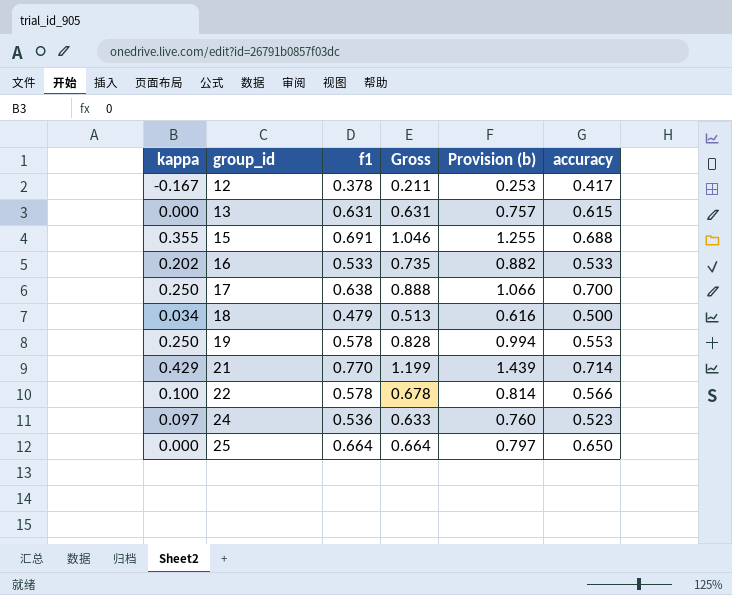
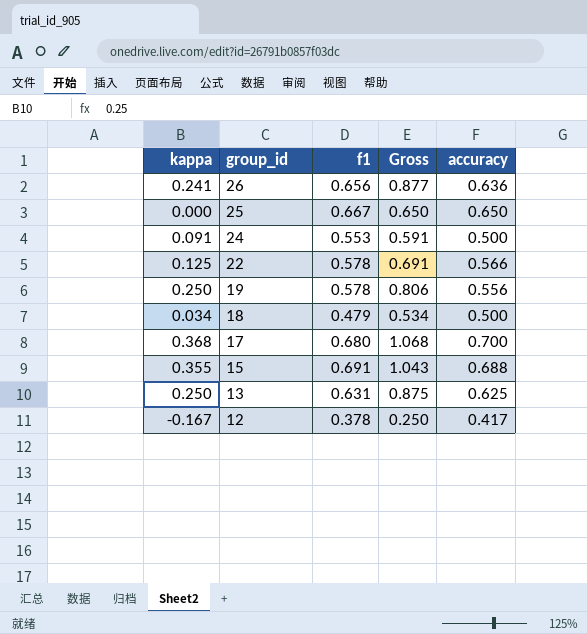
row order: group_id ascending -> group_id descending
column Provision (b) | formula: [Gross] * 1.2 -> none
column Gross | formula: [kappa] + [f1] -> [kappa] + [accuracy]
row 16: 0.202 | 0.533 | 0.735 | 0.882 | 0.533 -> none
row 21: 0.429 | 0.770 | 1.199 | 1.439 | 0.714 -> none
row 26: none -> 0.241 | 0.656 | 0.877 | 0.636
25 | f1: 0.664 -> 0.667
24 | kappa: 0.097 -> 0.091
24 | f1: 0.536 -> 0.553
24 | accuracy: 0.523 -> 0.500
22 | kappa: 0.100 -> 0.125
19 | accuracy: 0.553 -> 0.556
17 | kappa: 0.250 -> 0.368
17 | f1: 0.638 -> 0.680
13 | kappa: 0.000 -> 0.250
13 | accuracy: 0.615 -> 0.625

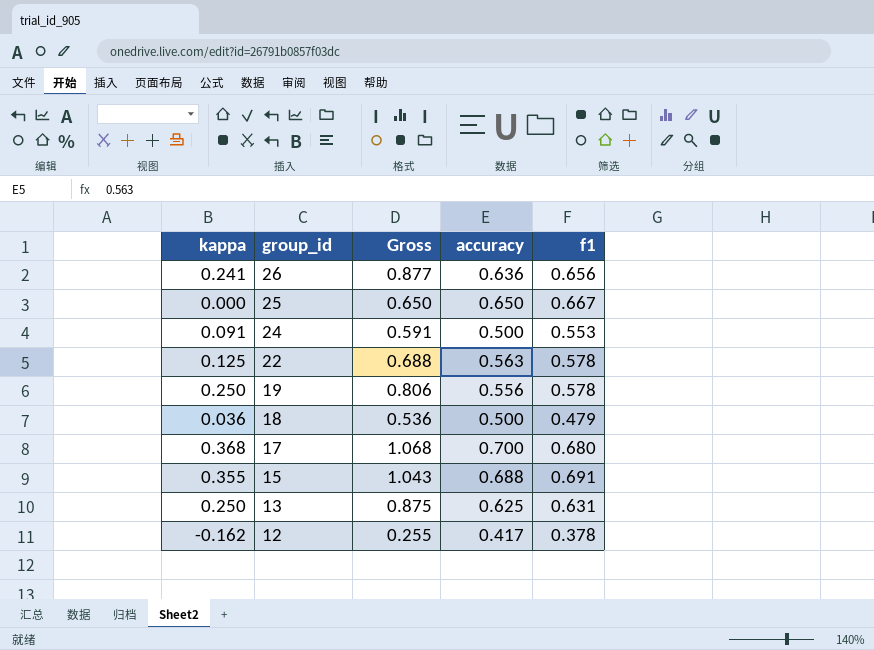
column f1 | position: 3 -> 5
22 | Gross: 0.691 -> 0.688
22 | accuracy: 0.566 -> 0.563
18 | kappa: 0.034 -> 0.036
18 | Gross: 0.534 -> 0.536
12 | kappa: -0.167 -> -0.162
12 | Gross: 0.250 -> 0.255

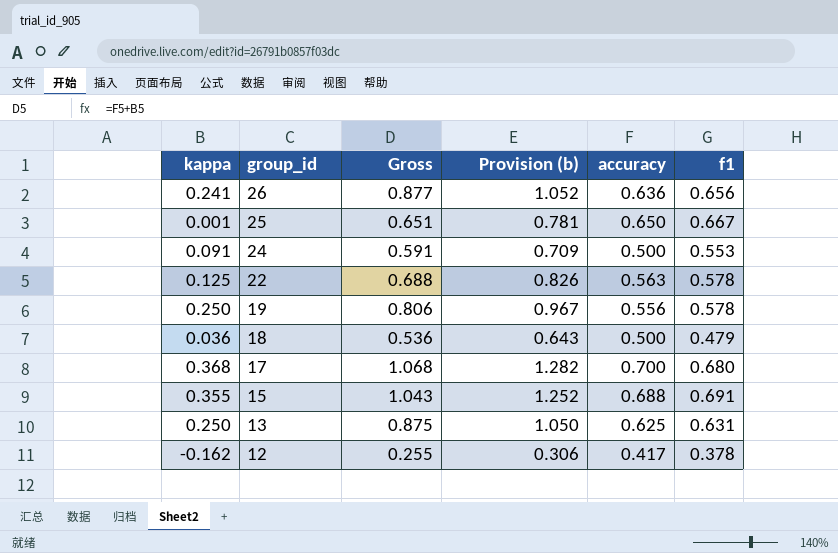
column Provision (b) | formula: none -> [Gross] * 1.2
25 | kappa: 0.000 -> 0.001
25 | Gross: 0.650 -> 0.651

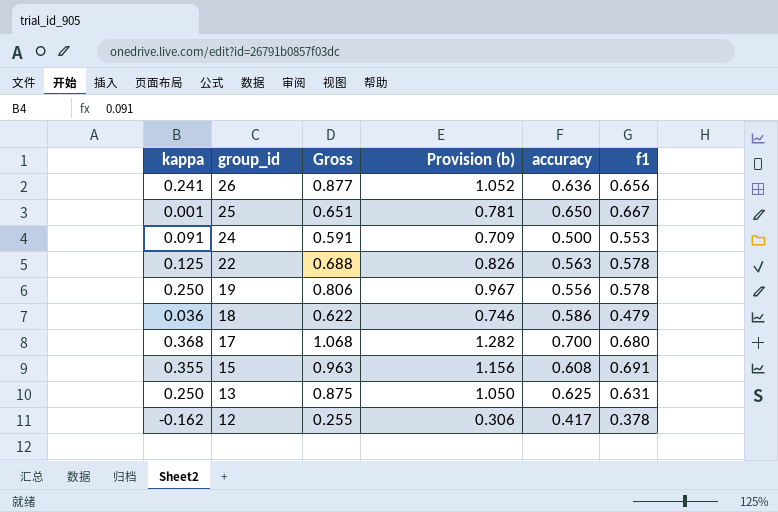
18 | Gross: 0.536 -> 0.622
18 | Provision (b): 0.643 -> 0.746
18 | accuracy: 0.500 -> 0.586
15 | Gross: 1.043 -> 0.963
15 | Provision (b): 1.252 -> 1.156
15 | accuracy: 0.688 -> 0.608

